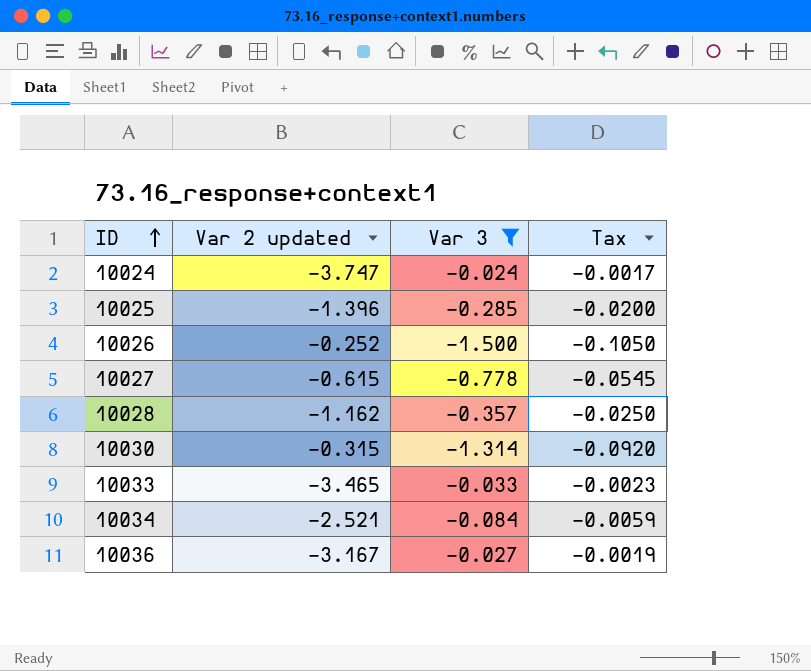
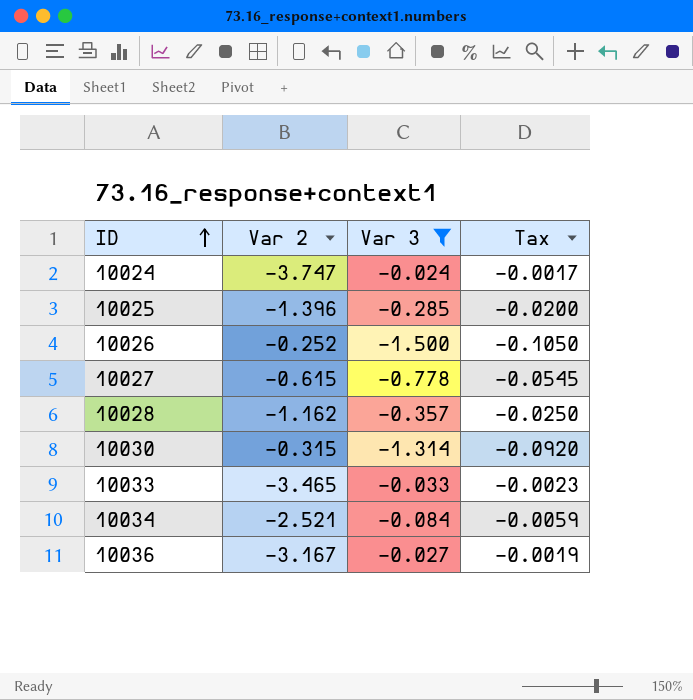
column name: Var 2 updated -> Var 2

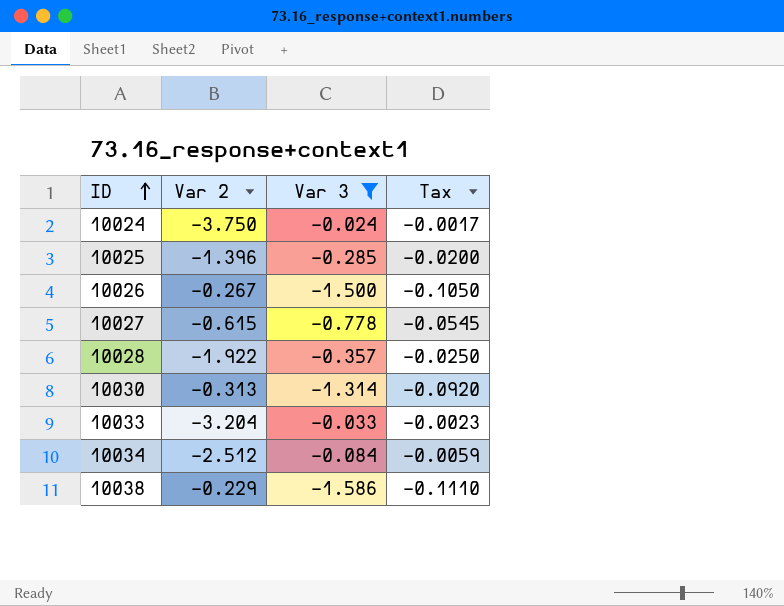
row 10036: -3.167 | -0.027 | -0.0019 -> none
10024 | Var 2: -3.747 -> -3.750
10026 | Var 2: -0.252 -> -0.267
10028 | Var 2: -1.162 -> -1.922
10030 | Var 2: -0.315 -> -0.313
10033 | Var 2: -3.465 -> -3.204
10034 | Var 2: -2.521 -> -2.512
row 10038: none -> -0.229 | -1.586 | -0.1110

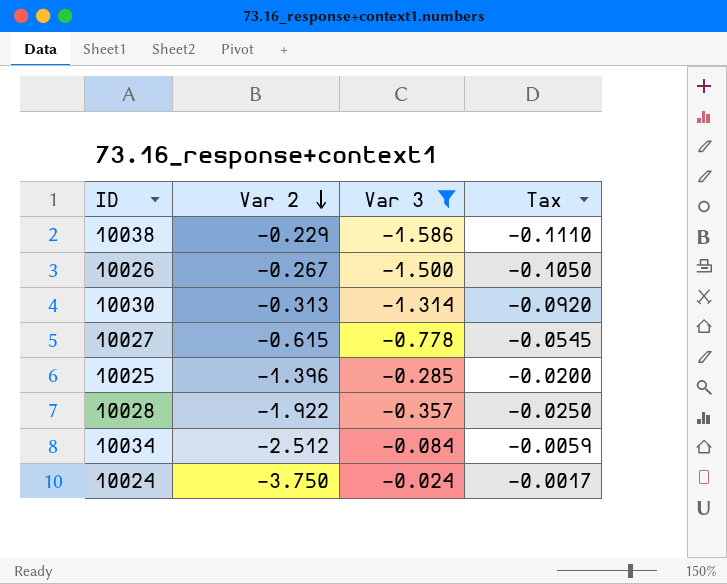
row order: ID ascending -> Var 2 descending
row 10033: -3.204 | -0.033 | -0.0023 -> none

